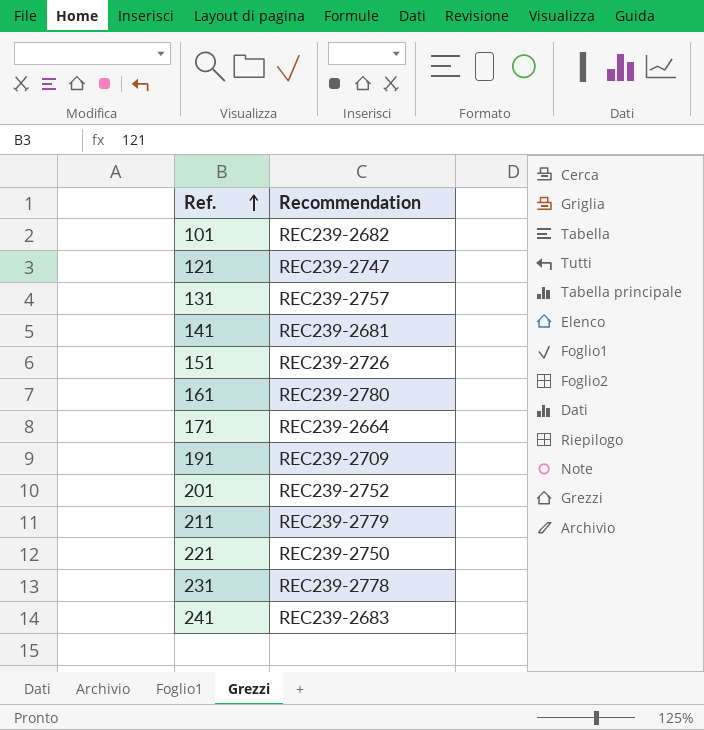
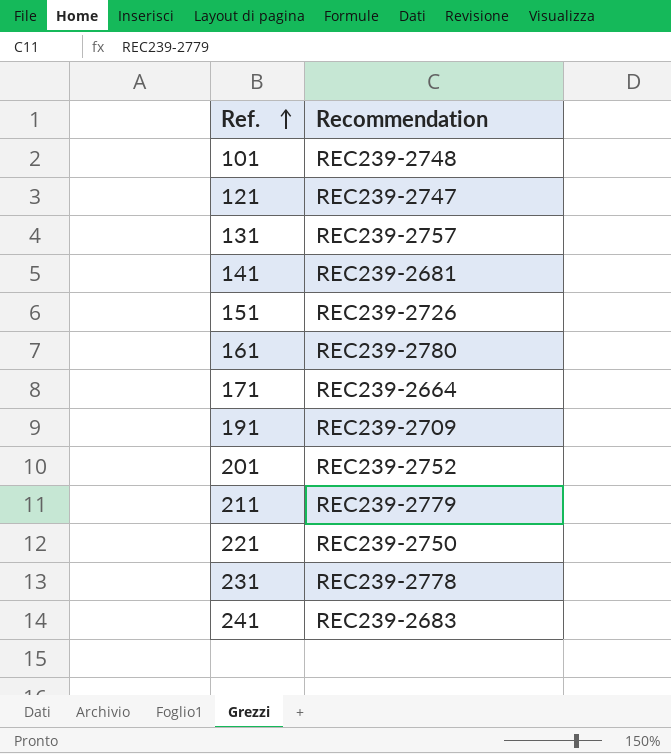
101 | Recommendation: REC239-2682 -> REC239-2748

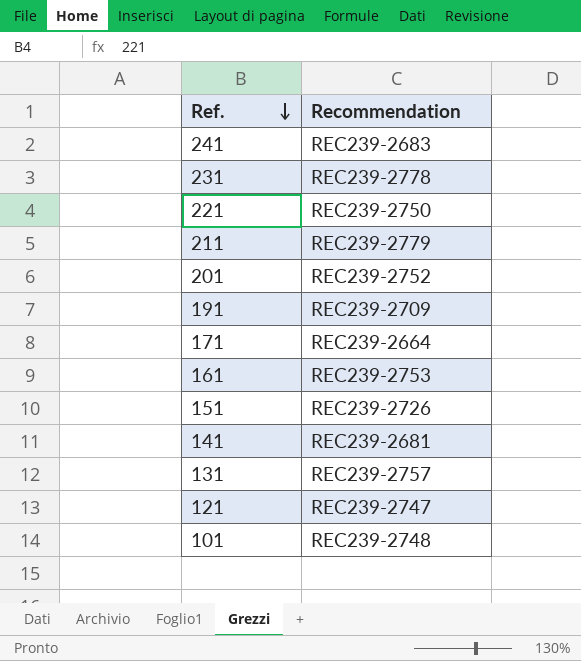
row order: Ref. ascending -> Ref. descending
161 | Recommendation: REC239-2780 -> REC239-2753

